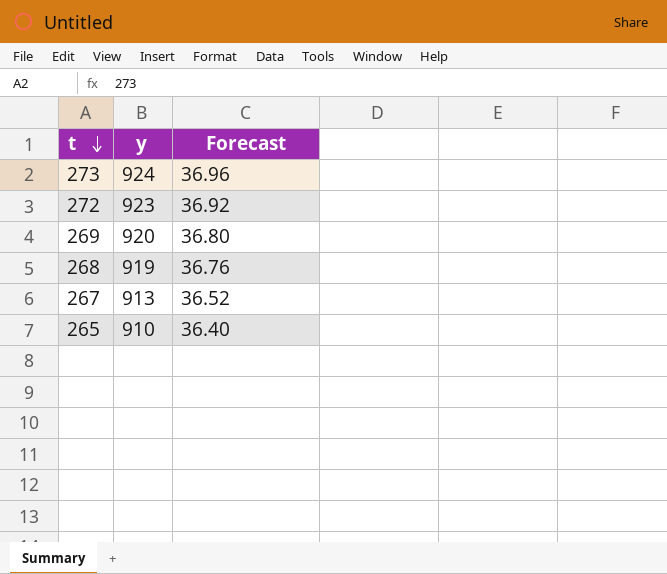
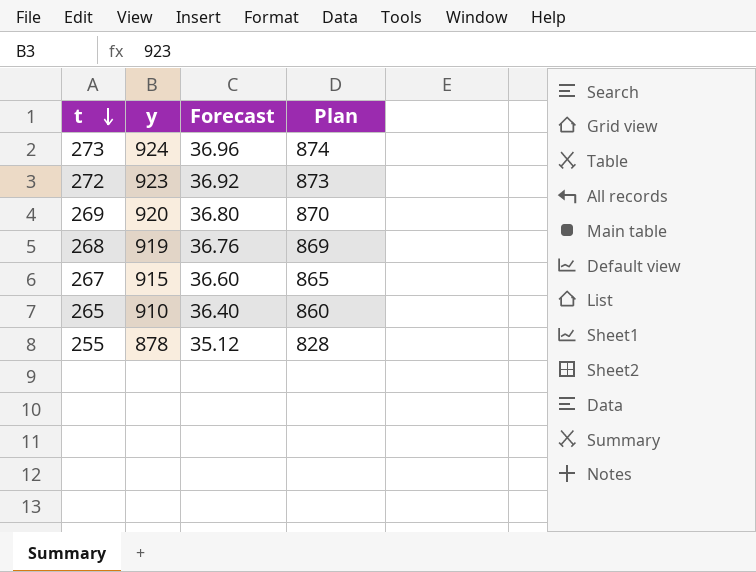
column Plan | formula: none -> [y] - 50
267 | y: 913 -> 915
267 | Forecast: 36.52 -> 36.60
row 255: none -> 878 | 35.12 | 828

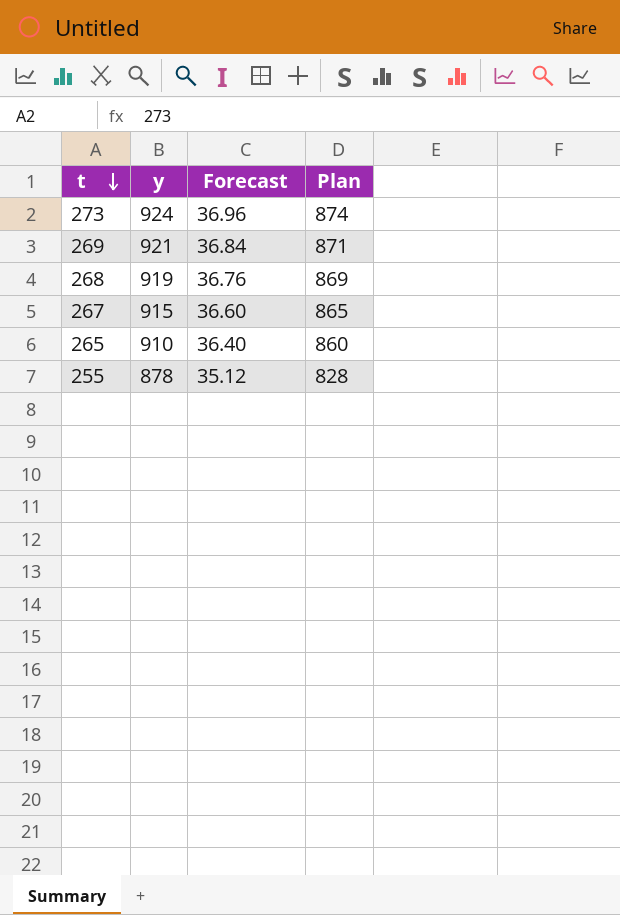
row 272: 923 | 36.92 | 873 -> none
269 | y: 920 -> 921
269 | Forecast: 36.80 -> 36.84
269 | Plan: 870 -> 871

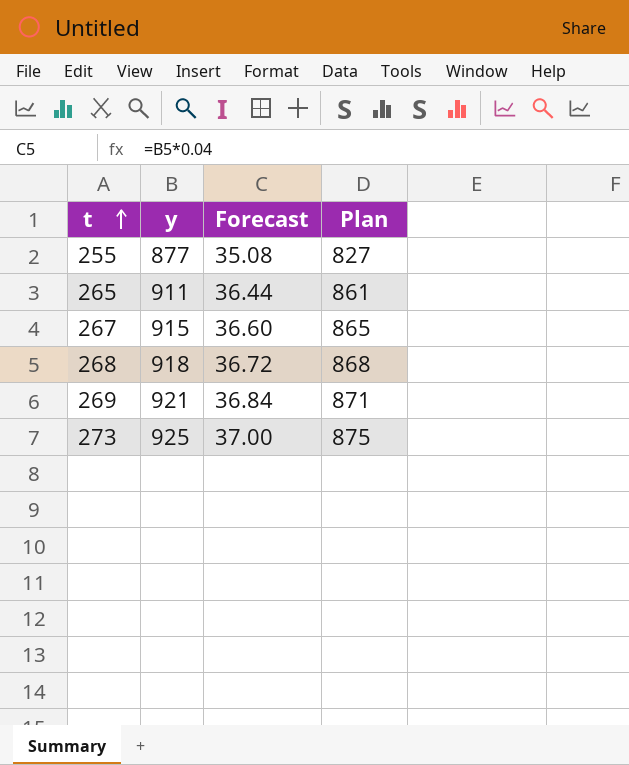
row order: t descending -> t ascending
255 | y: 878 -> 877
255 | Forecast: 35.12 -> 35.08
255 | Plan: 828 -> 827
265 | y: 910 -> 911
265 | Forecast: 36.40 -> 36.44
265 | Plan: 860 -> 861
268 | y: 919 -> 918
268 | Forecast: 36.76 -> 36.72
268 | Plan: 869 -> 868
273 | y: 924 -> 925
273 | Forecast: 36.96 -> 37.00
273 | Plan: 874 -> 875

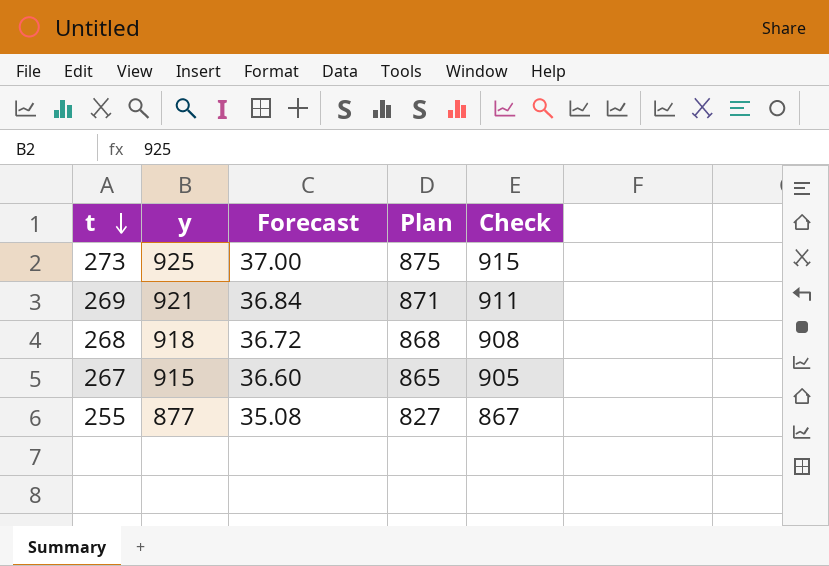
row order: t ascending -> t descending
column Check | formula: none -> [y] - 10
row 265: 911 | 36.44 | 861 -> none

